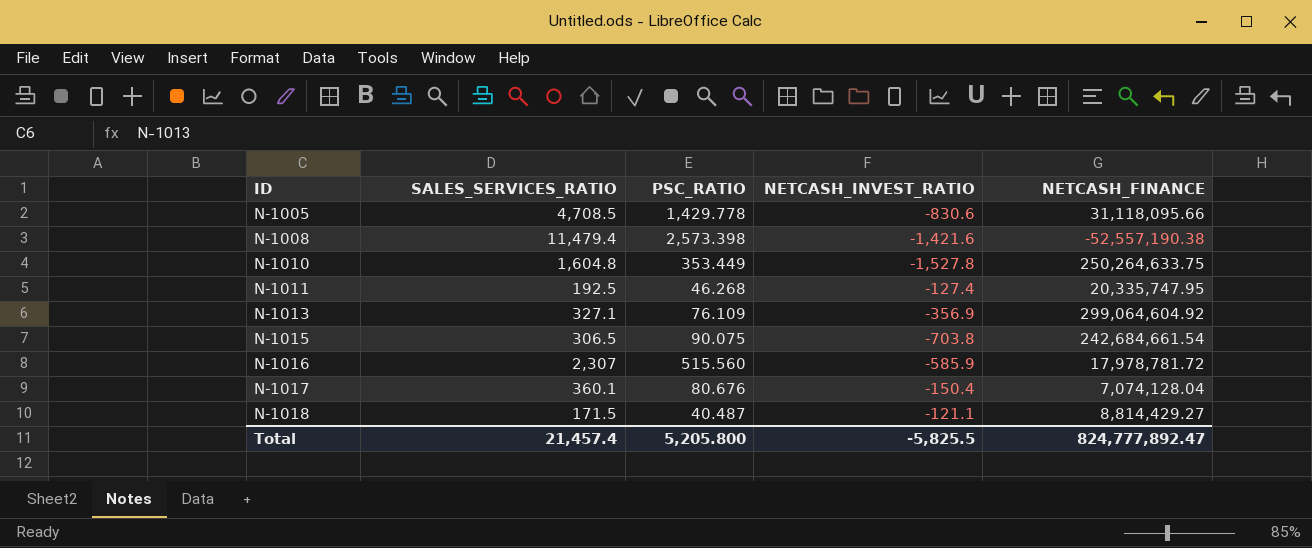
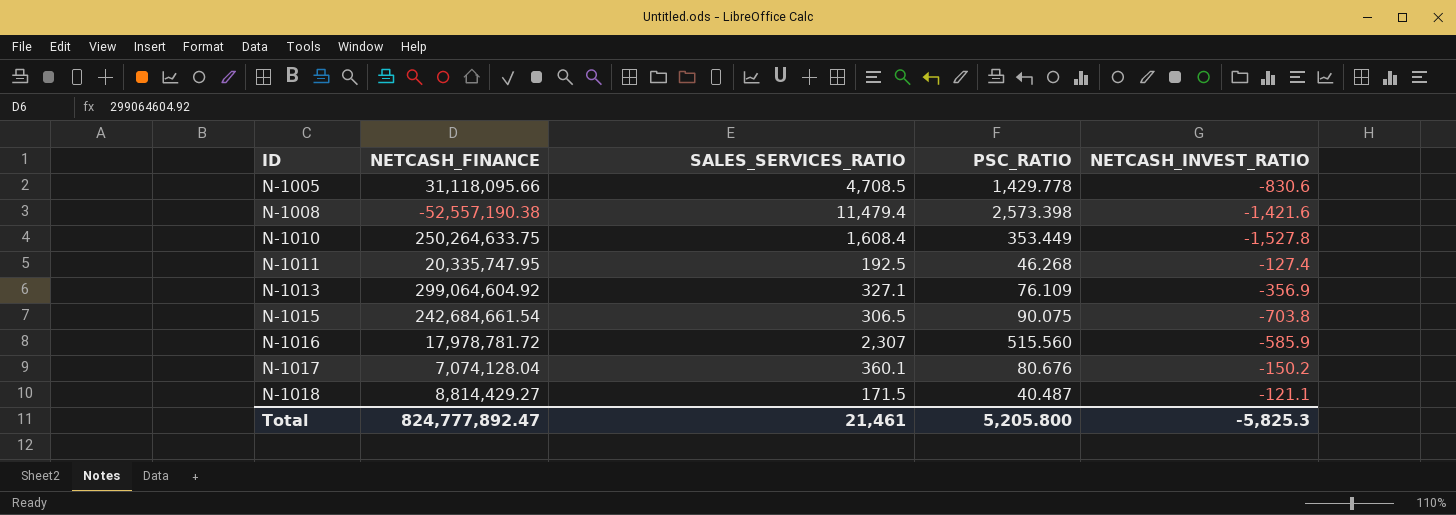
column NETCASH_FINANCE | position: 5 -> 2
N-1010 | SALES_SERVICES_RATIO: 1,604.8 -> 1,608.4
N-1017 | NETCASH_INVEST_RATIO: -150.4 -> -150.2
Total | SALES_SERVICES_RATIO: 21,457.4 -> 21,461
Total | NETCASH_INVEST_RATIO: -5,825.5 -> -5,825.3

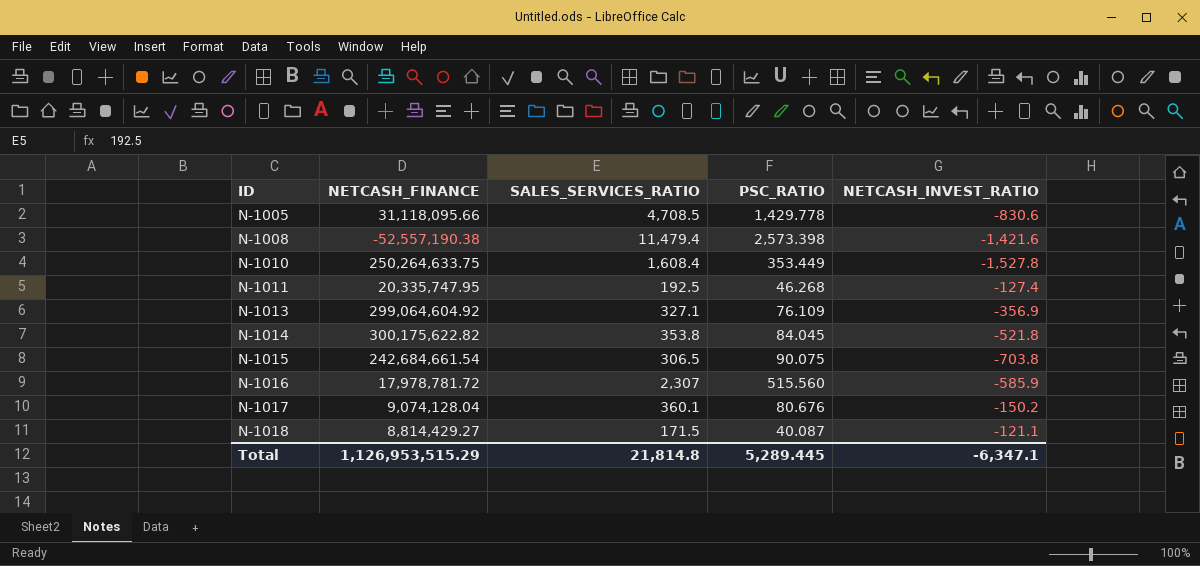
row N-1014: none -> 300,175,622.82 | 353.8 | 84.045 | -521.8
N-1017 | NETCASH_FINANCE: 7,074,128.04 -> 9,074,128.04
N-1018 | PSC_RATIO: 40.487 -> 40.087
Total | NETCASH_FINANCE: 824,777,892.47 -> 1,126,953,515.29
Total | SALES_SERVICES_RATIO: 21,461 -> 21,814.8
Total | PSC_RATIO: 5,205.800 -> 5,289.445
Total | NETCASH_INVEST_RATIO: -5,825.3 -> -6,347.1

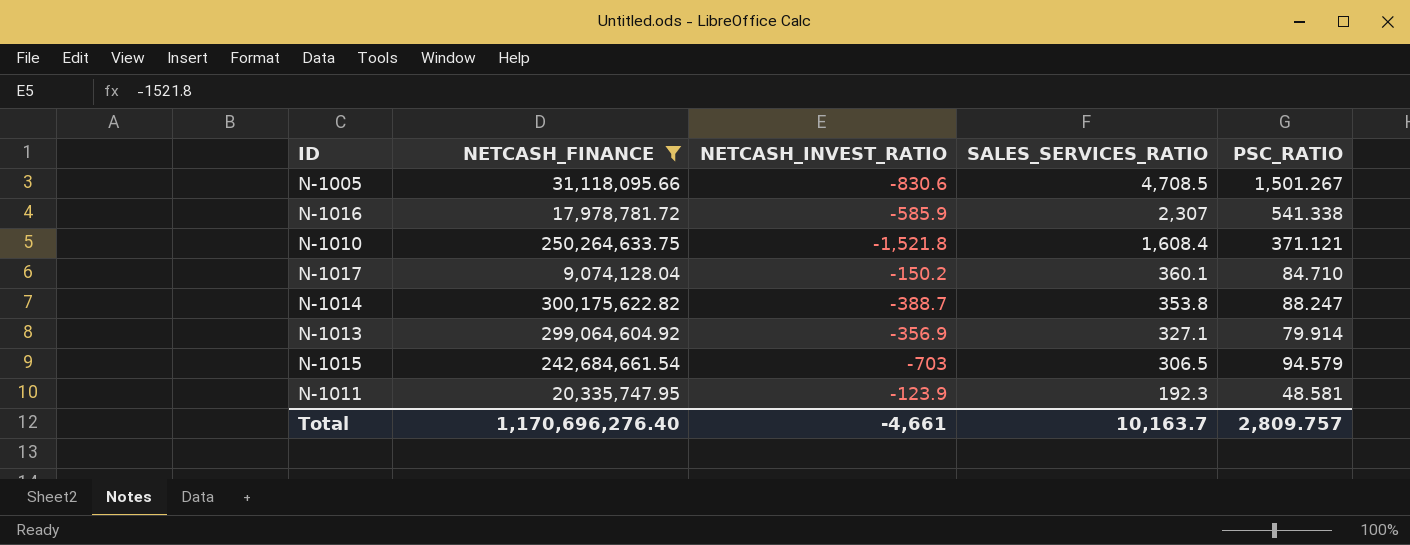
filter: none -> NETCASH_FINANCE >= 9,074,128.04
row order: ID ascending -> SALES_SERVICES_RATIO descending
column NETCASH_INVEST_RATIO | position: 5 -> 3
N-1005 | PSC_RATIO: 1,429.778 -> 1,501.267
N-1016 | PSC_RATIO: 515.560 -> 541.338
N-1010 | NETCASH_INVEST_RATIO: -1,527.8 -> -1,521.8
N-1010 | PSC_RATIO: 353.449 -> 371.121
N-1017 | PSC_RATIO: 80.676 -> 84.710
N-1014 | NETCASH_INVEST_RATIO: -521.8 -> -388.7
N-1014 | PSC_RATIO: 84.045 -> 88.247
N-1013 | PSC_RATIO: 76.109 -> 79.914
N-1015 | NETCASH_INVEST_RATIO: -703.8 -> -703
N-1015 | PSC_RATIO: 90.075 -> 94.579
N-1011 | NETCASH_INVEST_RATIO: -127.4 -> -123.9
N-1011 | SALES_SERVICES_RATIO: 192.5 -> 192.3
N-1011 | PSC_RATIO: 46.268 -> 48.581
Total | NETCASH_FINANCE: 1,126,953,515.29 -> 1,170,696,276.40
Total | NETCASH_INVEST_RATIO: -6,347.1 -> -4,661
Total | SALES_SERVICES_RATIO: 21,814.8 -> 10,163.7
Total | PSC_RATIO: 5,289.445 -> 2,809.757

